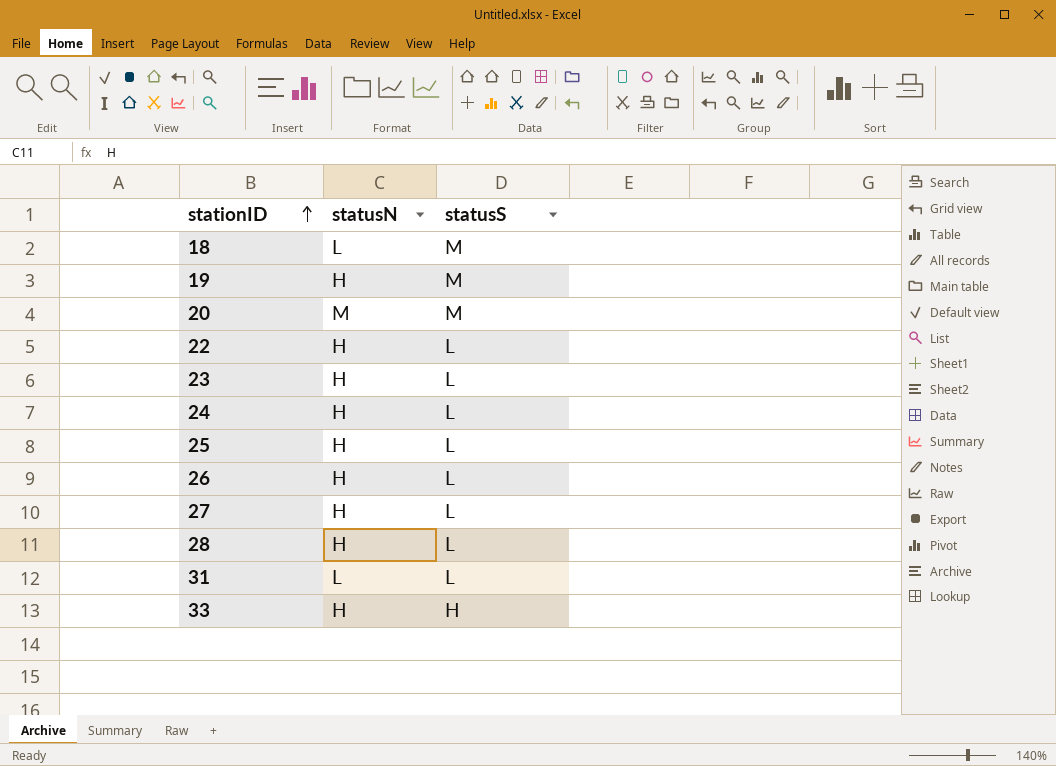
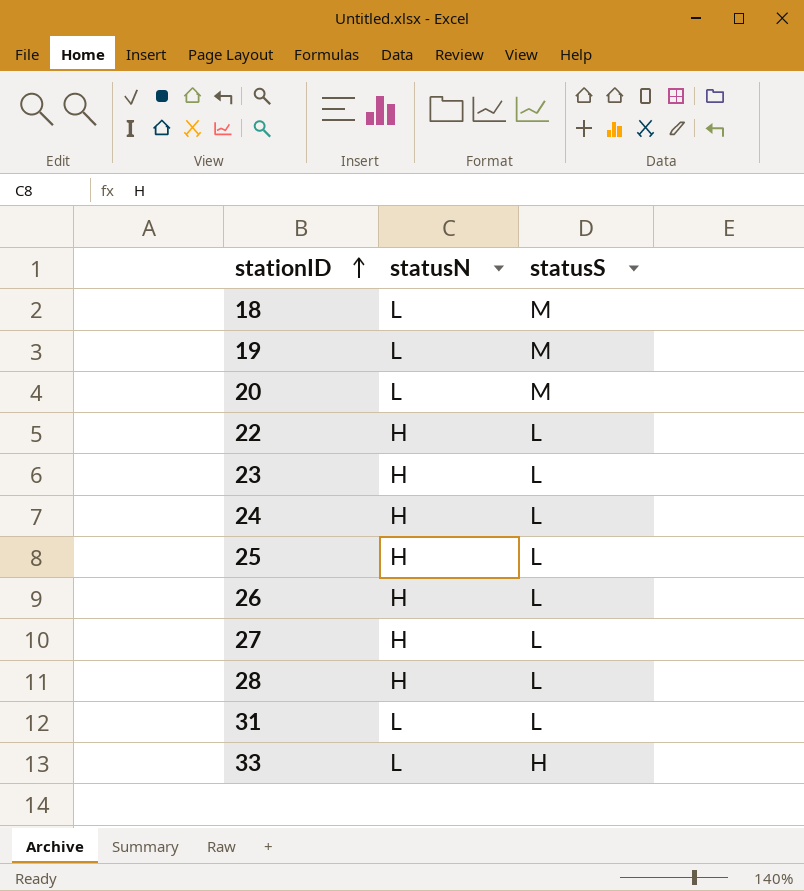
19 | statusN: H -> L
20 | statusN: M -> L
33 | statusN: H -> L

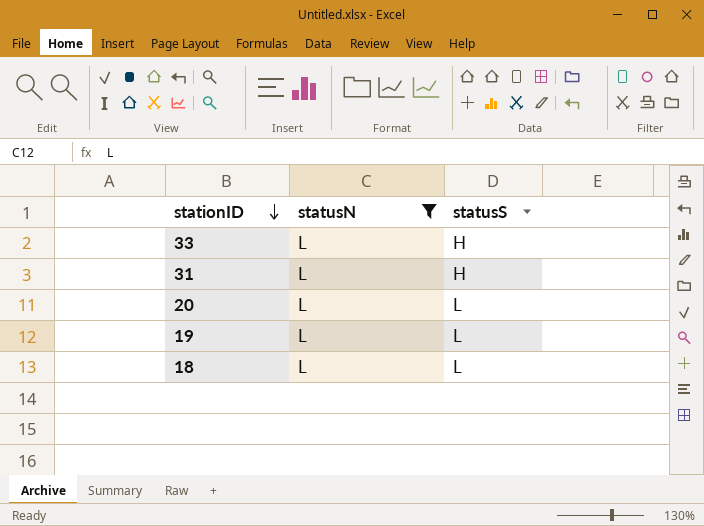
filter: none -> statusN = L
row order: stationID ascending -> stationID descending
31 | statusS: L -> H
20 | statusS: M -> L
19 | statusS: M -> L
18 | statusS: M -> L

